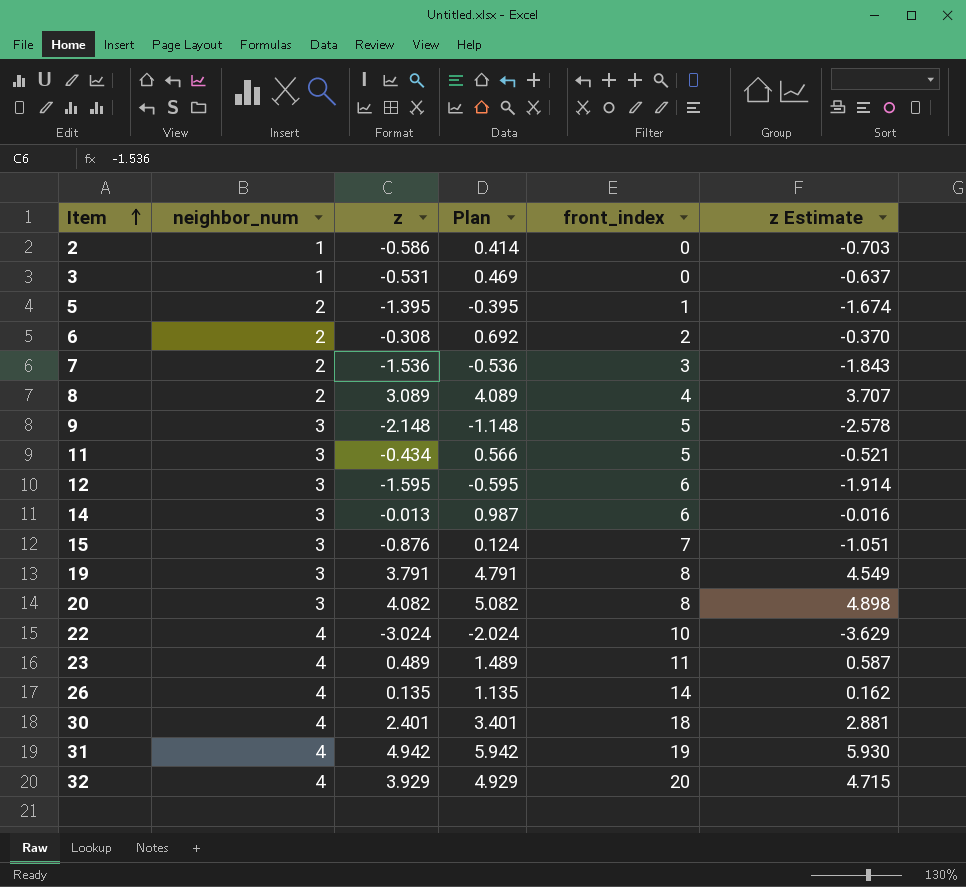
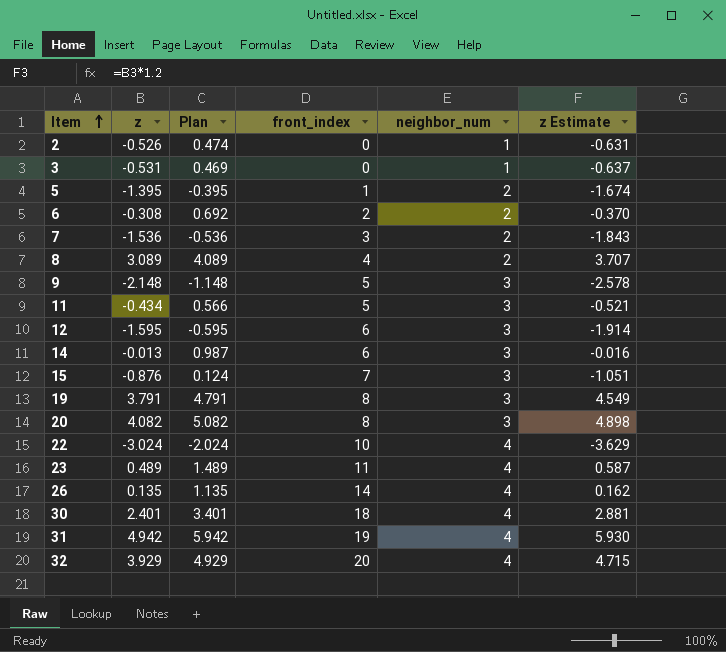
column neighbor_num | position: 2 -> 5
2 | z: -0.586 -> -0.526
2 | Plan: 0.414 -> 0.474
2 | z Estimate: -0.703 -> -0.631

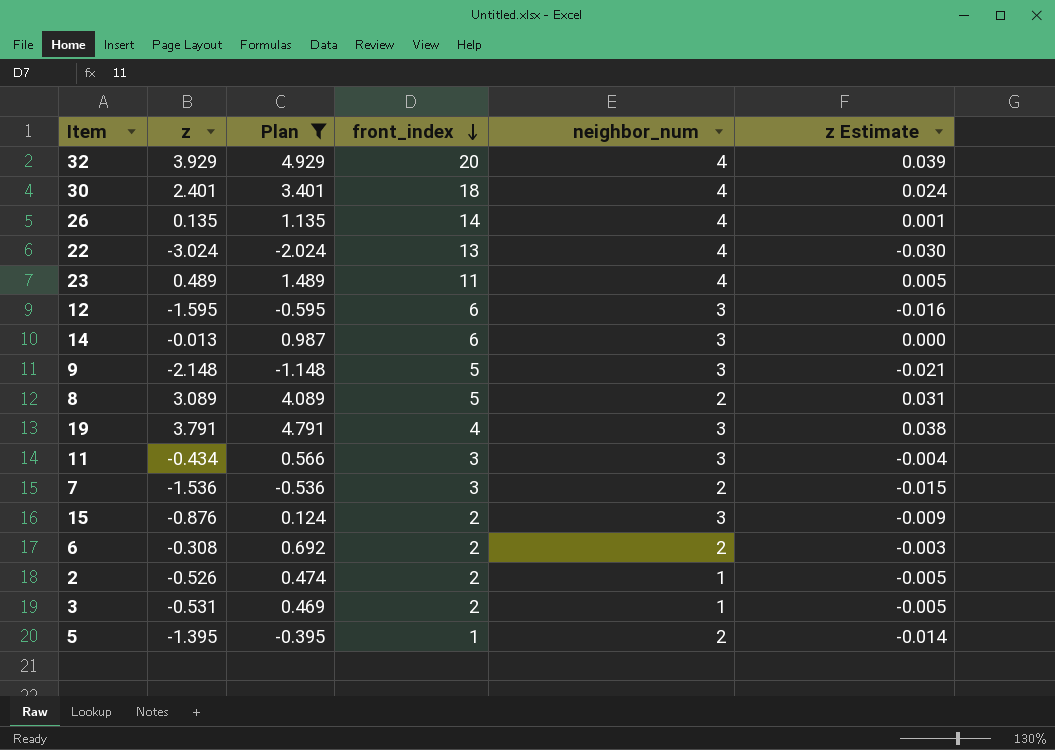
filter: none -> Plan <= 4.929
row order: Item ascending -> front_index descending
column z Estimate | formula: [z] * 1.2 -> [z] * 0.01
22 | front_index: 10 -> 13
8 | front_index: 4 -> 5
19 | front_index: 8 -> 4
11 | front_index: 5 -> 3
15 | front_index: 7 -> 2
2 | front_index: 0 -> 2
3 | front_index: 0 -> 2

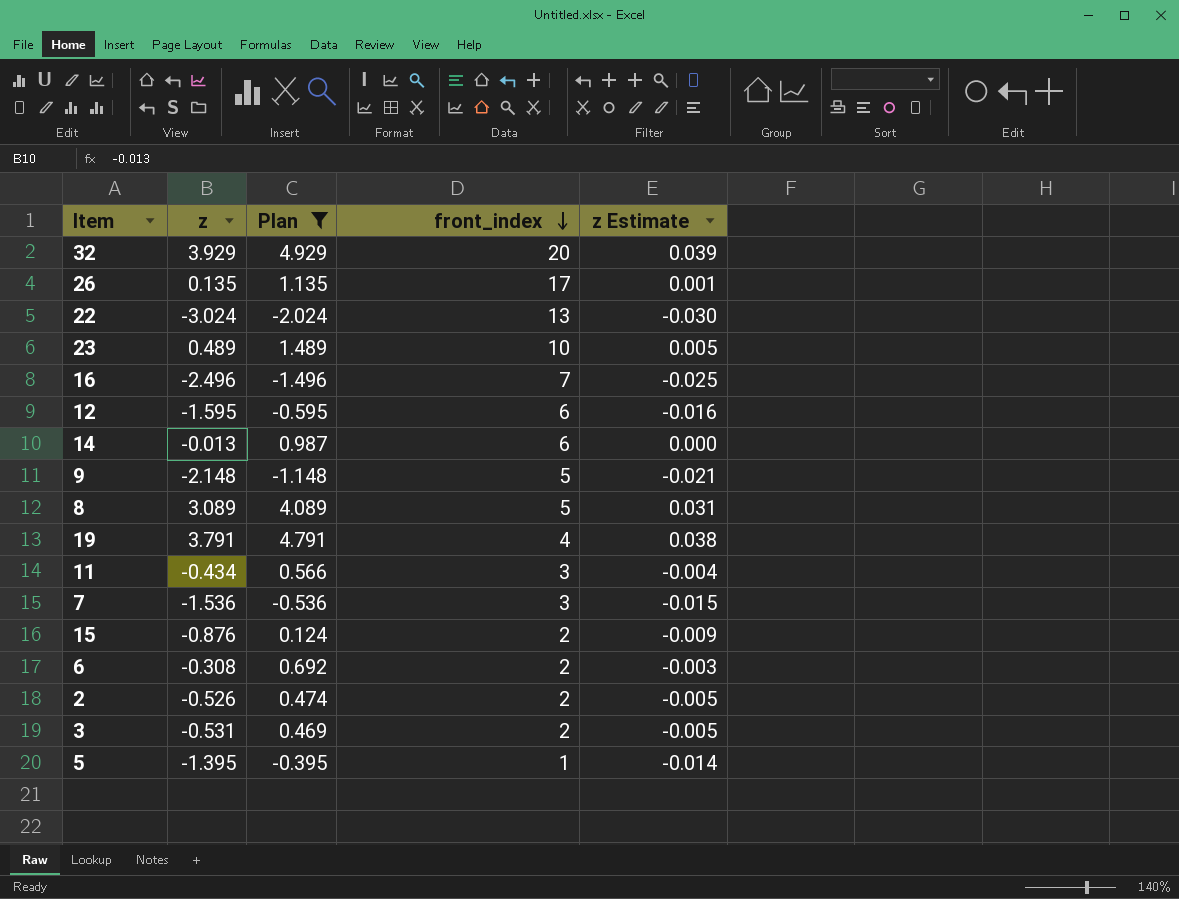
column neighbor_num | position: 5 -> none
row 30: 2.401 | 3.401 | 18 | 4 | 0.024 -> none
26 | front_index: 14 -> 17
23 | front_index: 11 -> 10
row 16: none -> -2.496 | -1.496 | 7 | -0.025

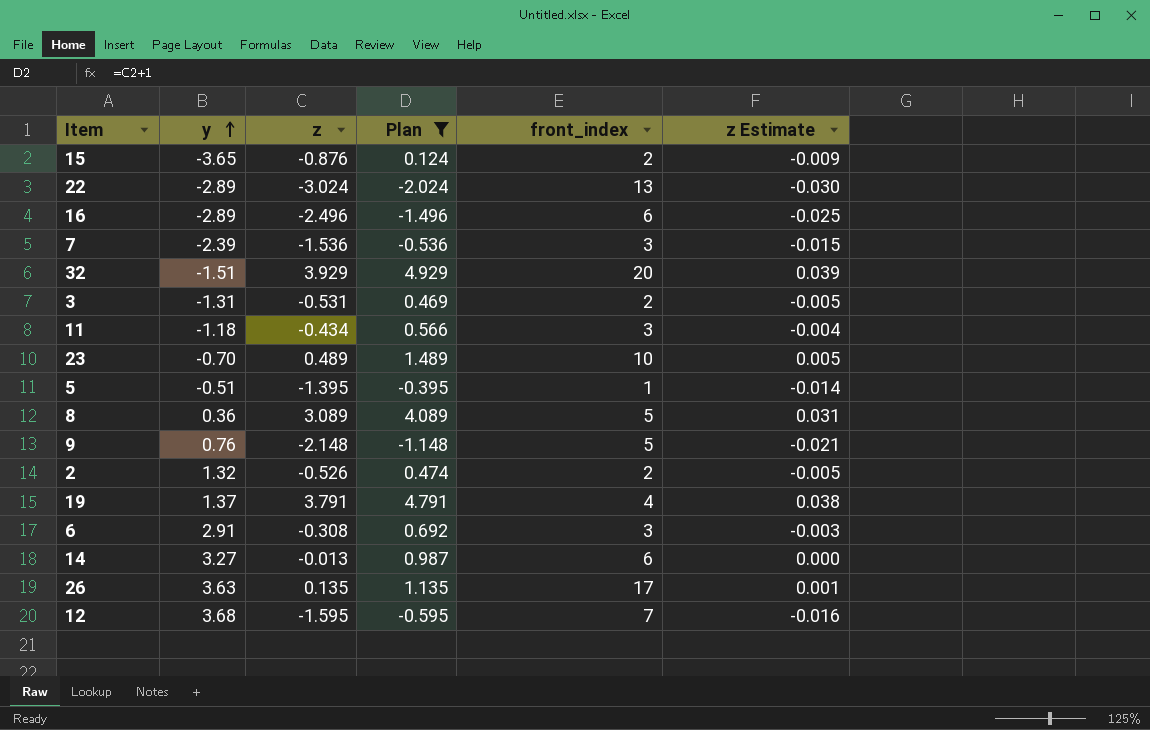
row order: front_index descending -> y ascending
column y | position: none -> 2
16 | front_index: 7 -> 6
6 | front_index: 2 -> 3
12 | front_index: 6 -> 7

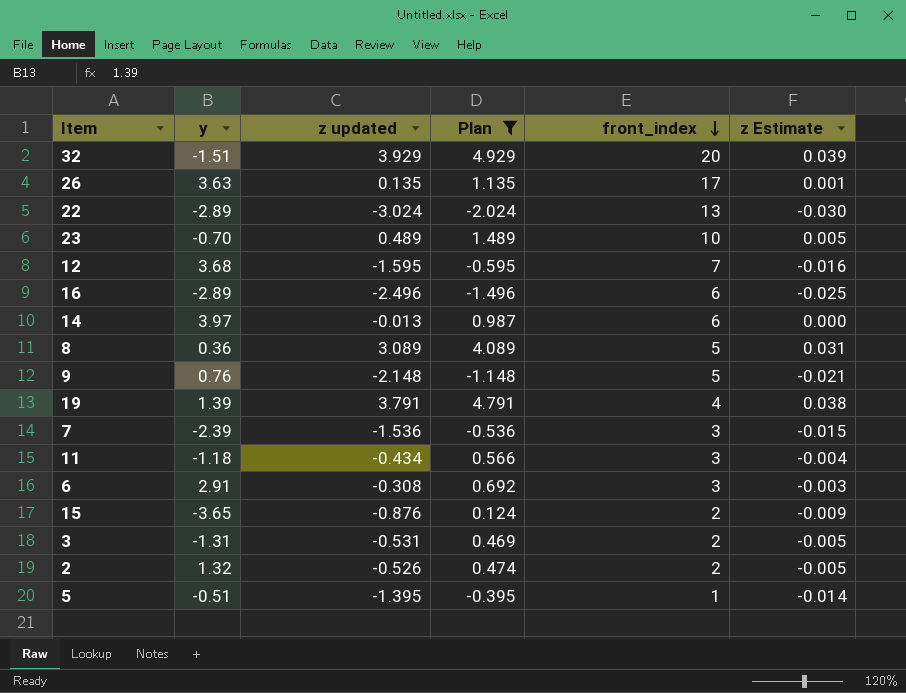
row order: y ascending -> front_index descending
column name: z -> z updated
14 | y: 3.27 -> 3.97
19 | y: 1.37 -> 1.39

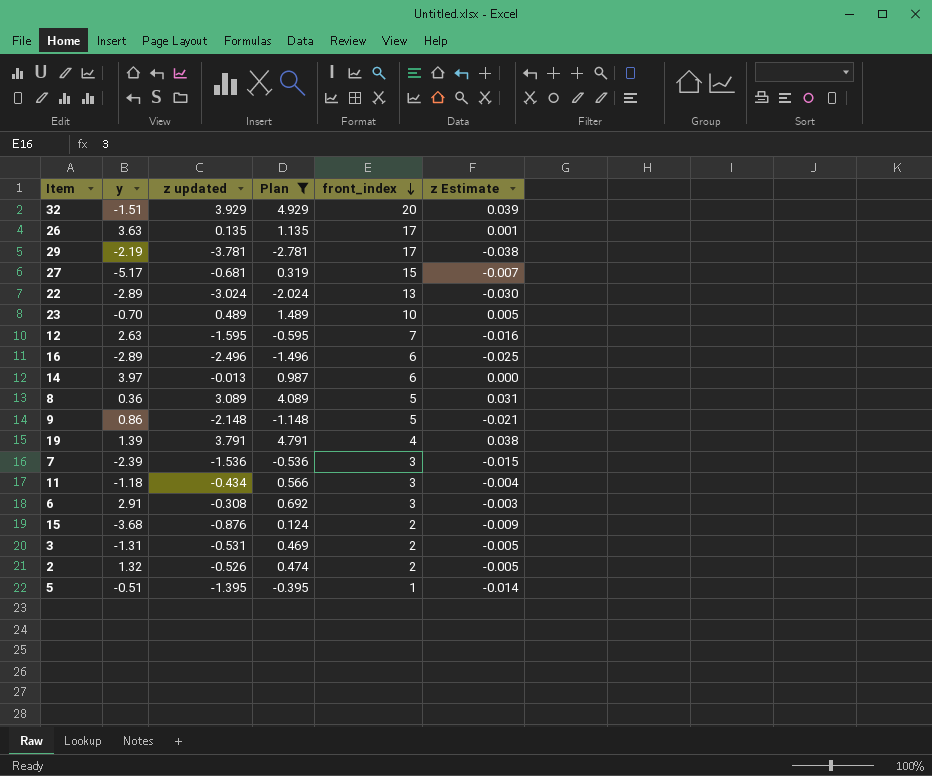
row 29: none -> -2.19 | -3.781 | -2.781 | 17 | -0.038
row 27: none -> -5.17 | -0.681 | 0.319 | 15 | -0.007
12 | y: 3.68 -> 2.63
9 | y: 0.76 -> 0.86
15 | y: -3.65 -> -3.68

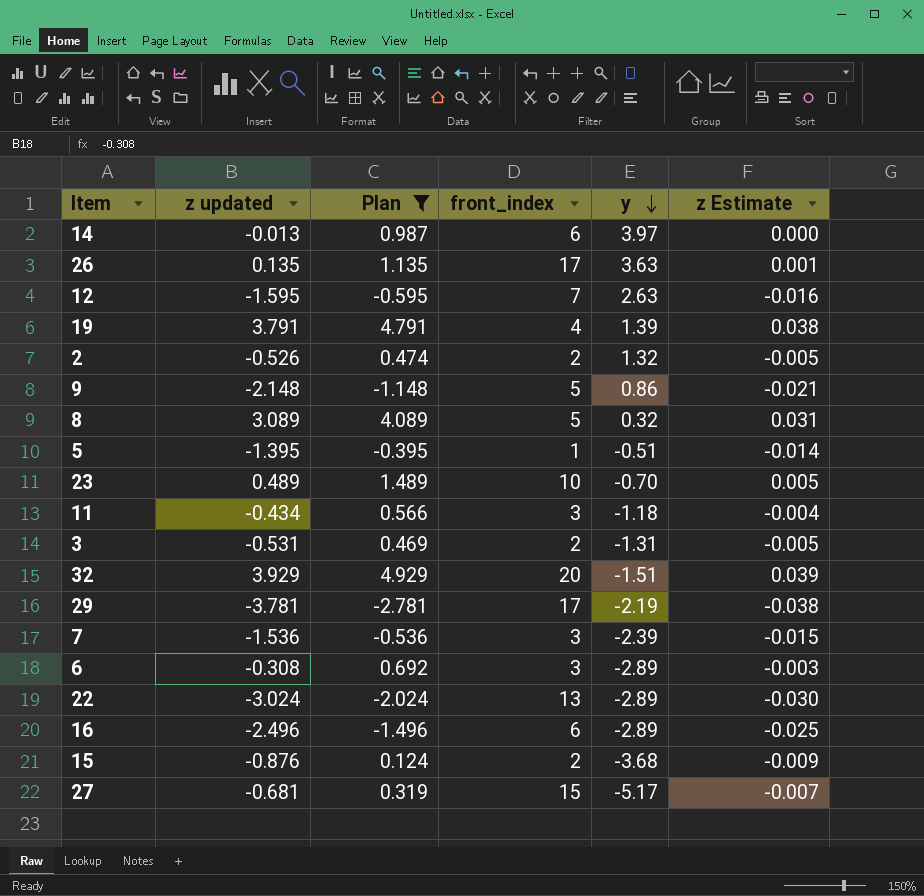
row order: front_index descending -> y descending
column y | position: 2 -> 5
8 | y: 0.36 -> 0.32
6 | y: 2.91 -> -2.89

